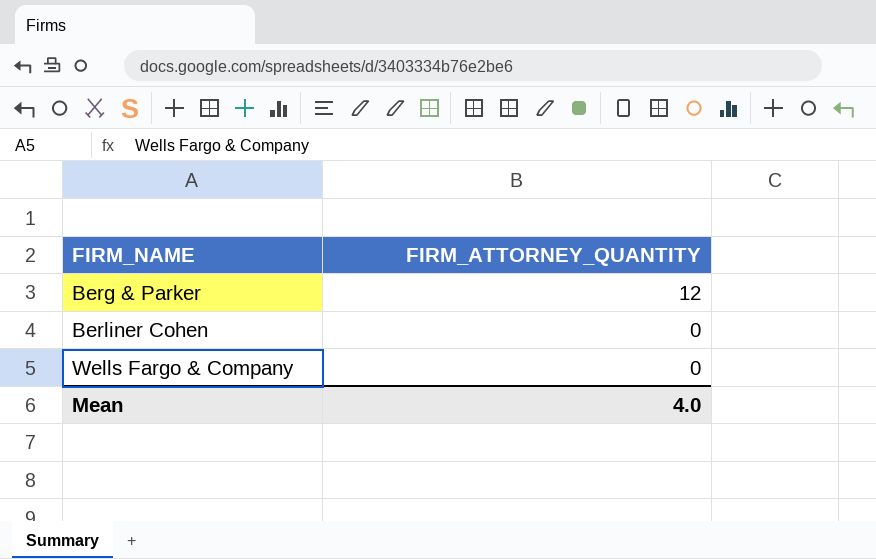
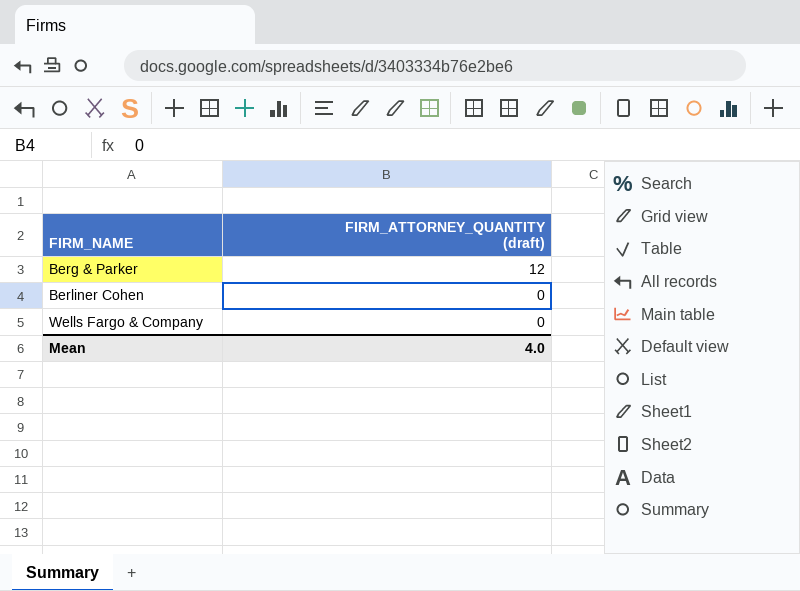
column name: FIRM_ATTORNEY_QUANTITY -> FIRM_ATTORNEY_QUANTITY (draft)

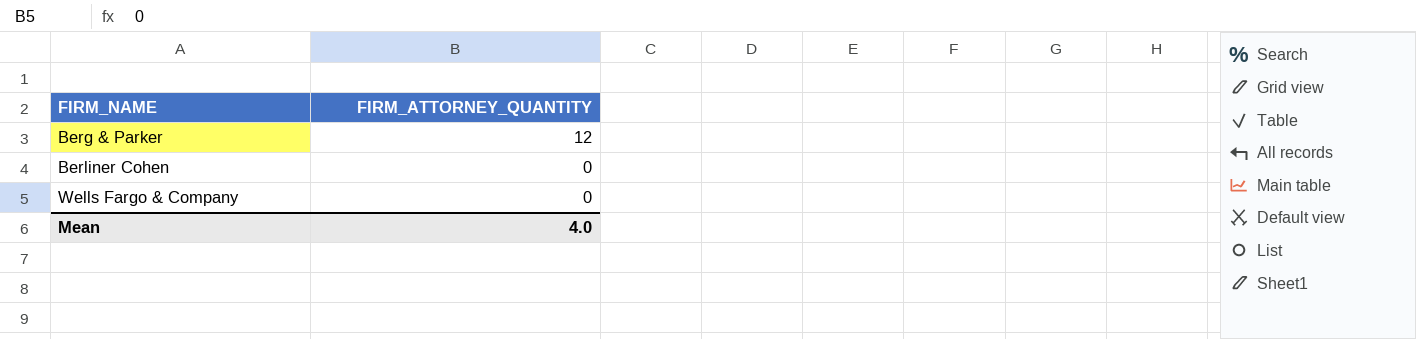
column name: FIRM_ATTORNEY_QUANTITY (draft) -> FIRM_ATTORNEY_QUANTITY

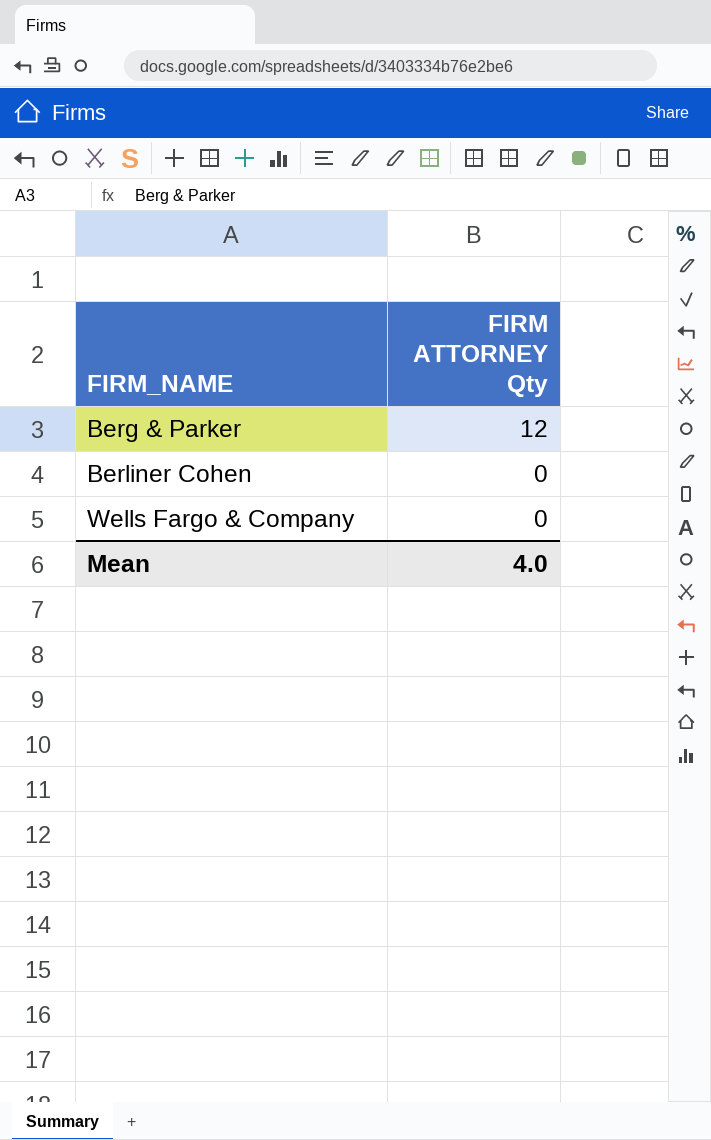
column name: FIRM_ATTORNEY_QUANTITY -> FIRM ATTORNEY Qty

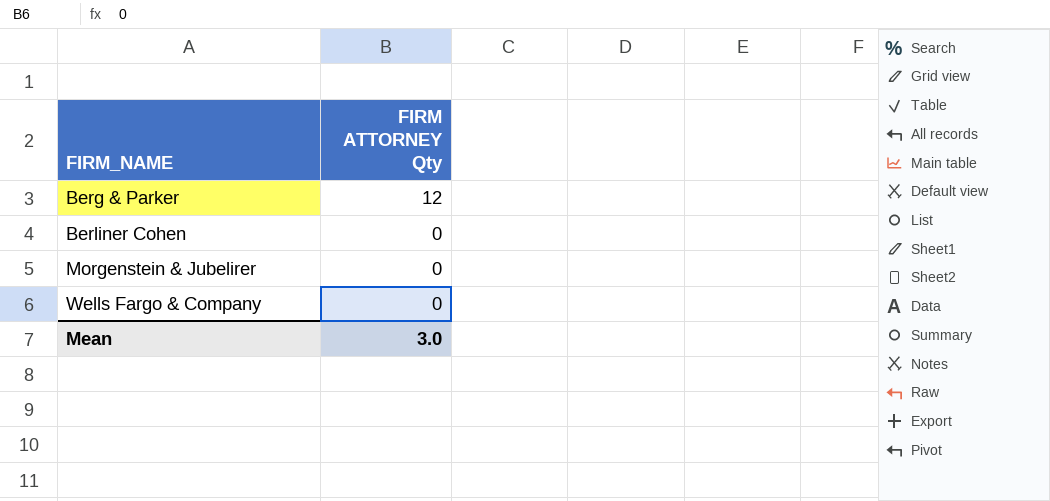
row Morgenstein & Jubelirer: none -> 0
Mean | FIRM ATTORNEY Qty: 4.0 -> 3.0

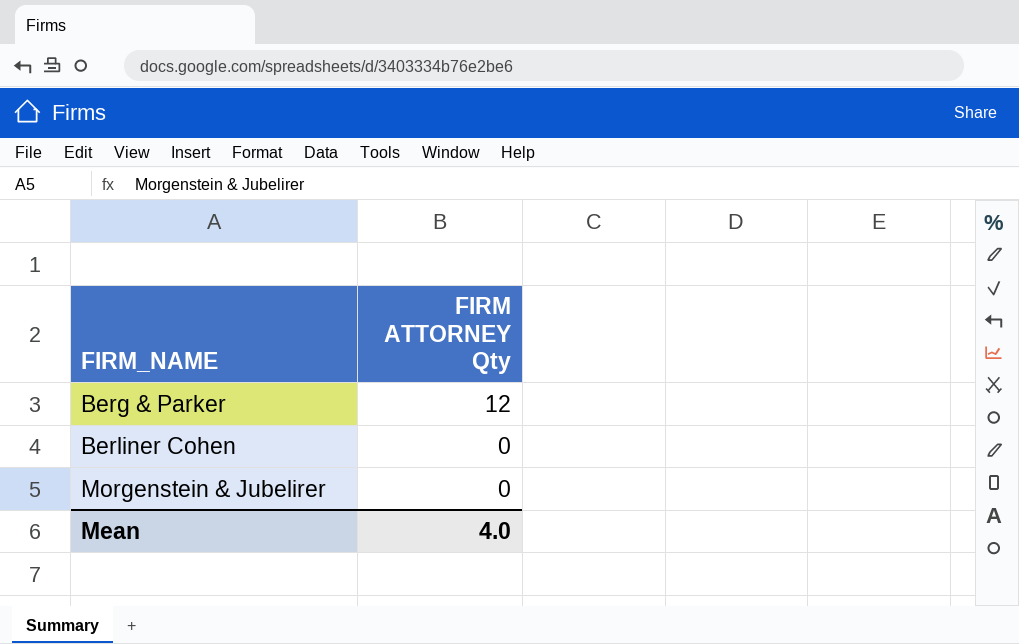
row Wells Fargo & Company: 0 -> none
Mean | FIRM ATTORNEY Qty: 3.0 -> 4.0

